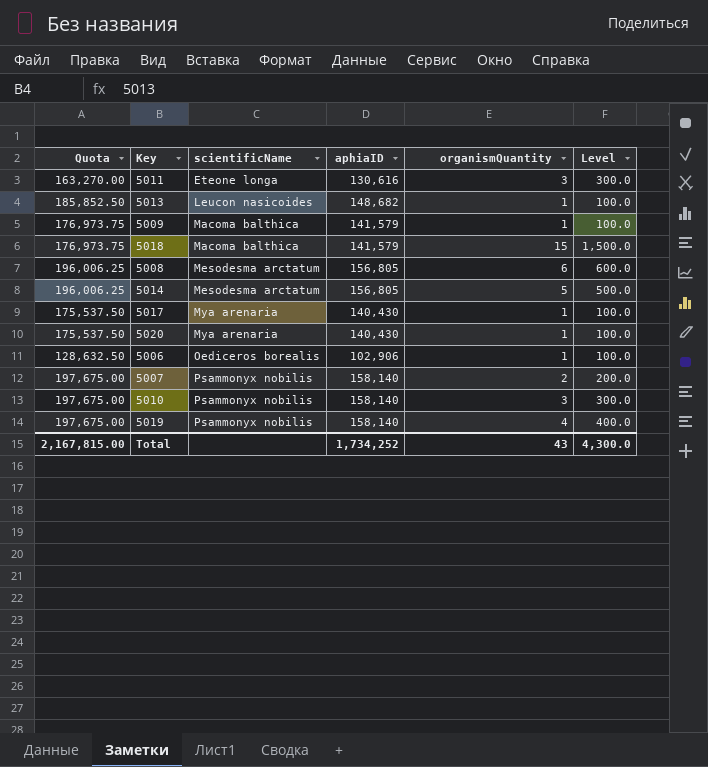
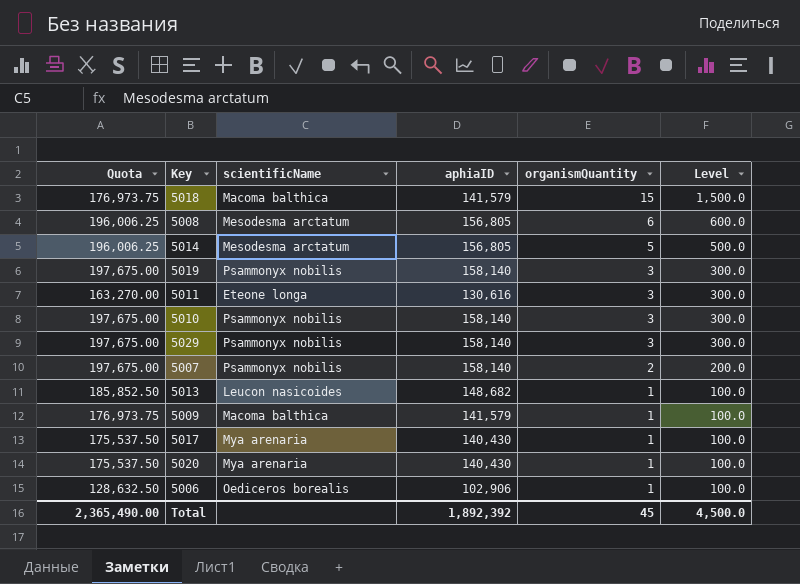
row order: scientificName ascending -> organismQuantity descending
5019 | organismQuantity: 4 -> 3
5019 | Level: 400.0 -> 300.0
row 5029: none -> 197,675.00 | Psammonyx nobilis | 158,140 | 3 | 300.0
Total | Quota: 2,167,815.00 -> 2,365,490.00
Total | aphiaID: 1,734,252 -> 1,892,392
Total | organismQuantity: 43 -> 45
Total | Level: 4,300.0 -> 4,500.0

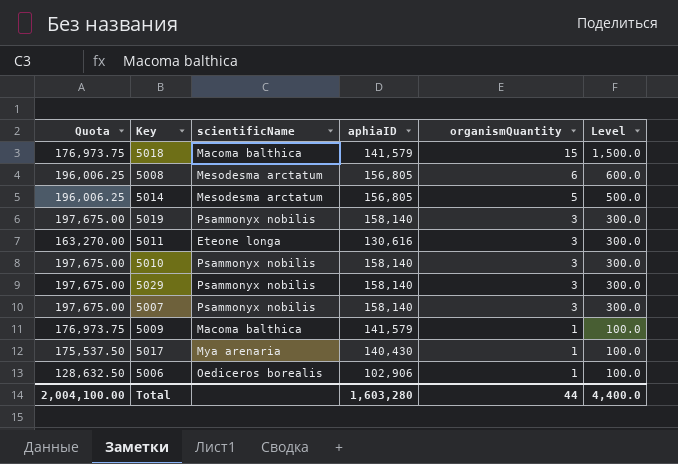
row 5013: 185,852.50 | Leucon nasicoides | 148,682 | 1 | 100.0 -> none
row 5020: 175,537.50 | Mya arenaria | 140,430 | 1 | 100.0 -> none
5007 | organismQuantity: 2 -> 3
5007 | Level: 200.0 -> 300.0
Total | Quota: 2,365,490.00 -> 2,004,100.00
Total | aphiaID: 1,892,392 -> 1,603,280
Total | organismQuantity: 45 -> 44
Total | Level: 4,500.0 -> 4,400.0

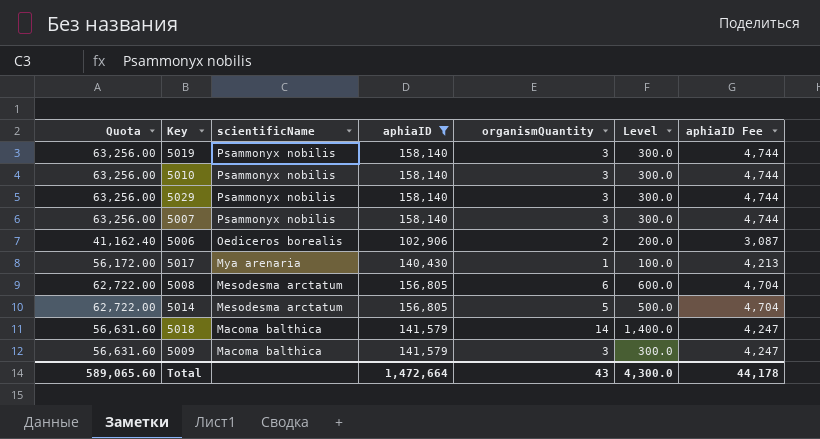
filter: none -> aphiaID != 130,616
row order: organismQuantity descending -> scientificName descending
column Quota | formula: [aphiaID] * 1.25 -> [aphiaID] * 0.4
column aphiaID Fee | formula: none -> [aphiaID] * 0.03
5006 | organismQuantity: 1 -> 2
5006 | Level: 100.0 -> 200.0
5018 | organismQuantity: 15 -> 14
5018 | Level: 1,500.0 -> 1,400.0
5009 | organismQuantity: 1 -> 3
5009 | Level: 100.0 -> 300.0
Total | Quota: 2,004,100.00 -> 589,065.60
Total | aphiaID: 1,603,280 -> 1,472,664
Total | organismQuantity: 44 -> 43
Total | Level: 4,400.0 -> 4,300.0

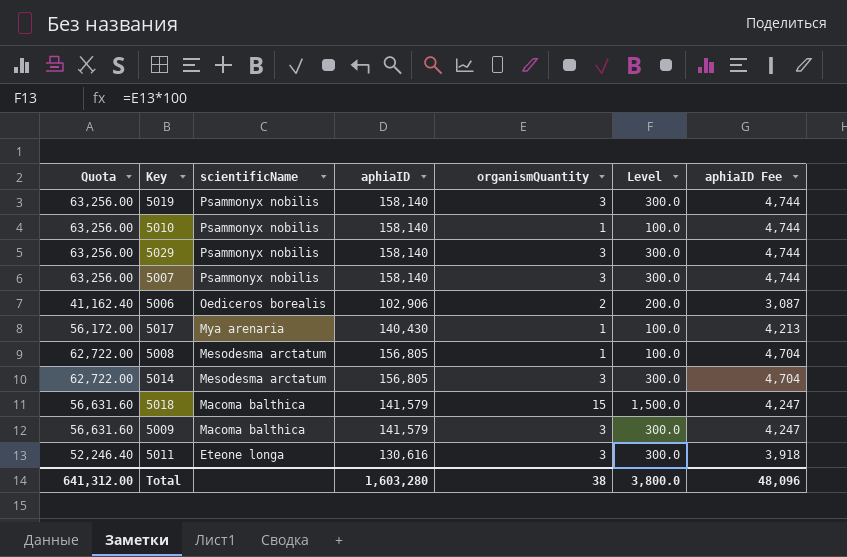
filter: aphiaID != 130,616 -> none
5010 | organismQuantity: 3 -> 1
5010 | Level: 300.0 -> 100.0
5008 | organismQuantity: 6 -> 1
5008 | Level: 600.0 -> 100.0
5014 | organismQuantity: 5 -> 3
5014 | Level: 500.0 -> 300.0
5018 | organismQuantity: 14 -> 15
5018 | Level: 1,400.0 -> 1,500.0
Total | Quota: 589,065.60 -> 641,312.00
Total | aphiaID: 1,472,664 -> 1,603,280
Total | organismQuantity: 43 -> 38
Total | Level: 4,300.0 -> 3,800.0
Total | aphiaID Fee: 44,178 -> 48,096

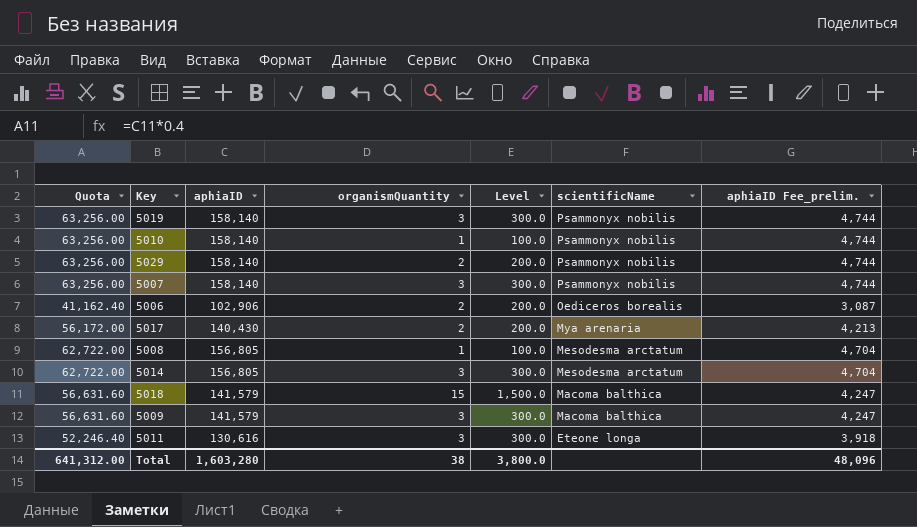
column scientificName | position: 3 -> 6
column name: aphiaID Fee -> aphiaID Fee_prelim.
5029 | organismQuantity: 3 -> 2
5029 | Level: 300.0 -> 200.0
5017 | organismQuantity: 1 -> 2
5017 | Level: 100.0 -> 200.0

